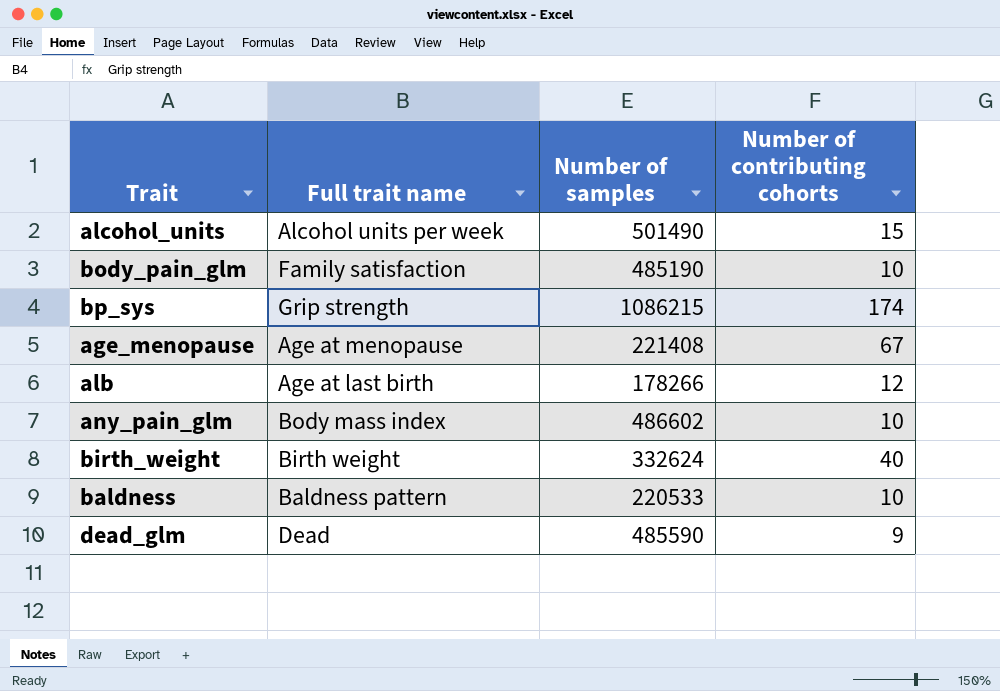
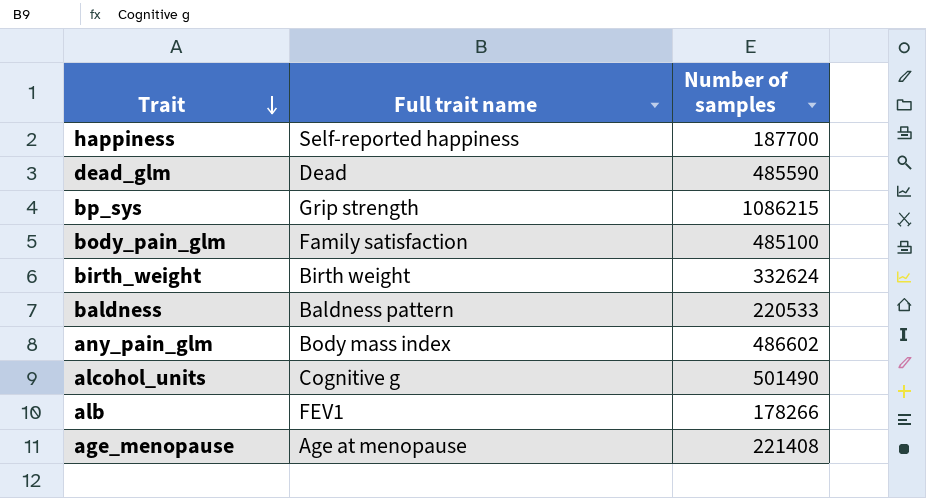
row order: none -> Trait descending
column Number of contributing cohorts | position: 4 -> none
row happiness: none -> Self-reported happiness | 187700
body_pain_glm | Number of samples: 485190 -> 485100
alcohol_units | Full trait name: Alcohol units per week -> Cognitive g
alb | Full trait name: Age at last birth -> FEV1

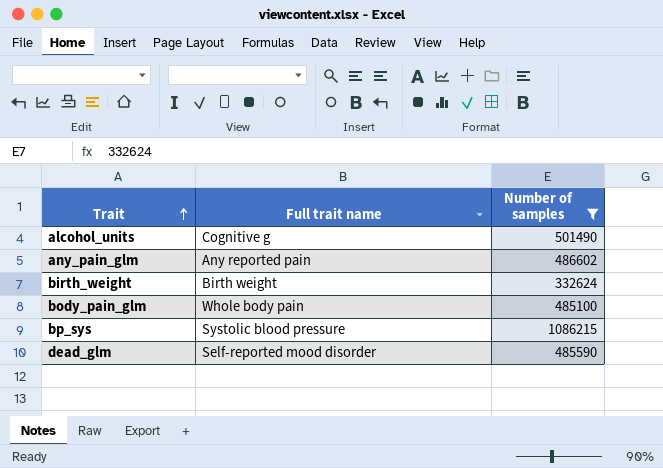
filter: none -> Number of samples >= 332624
row order: Trait descending -> Trait ascending
any_pain_glm | Full trait name: Body mass index -> Any reported pain
body_pain_glm | Full trait name: Family satisfaction -> Whole body pain
bp_sys | Full trait name: Grip strength -> Systolic blood pressure
dead_glm | Full trait name: Dead -> Self-reported mood disorder

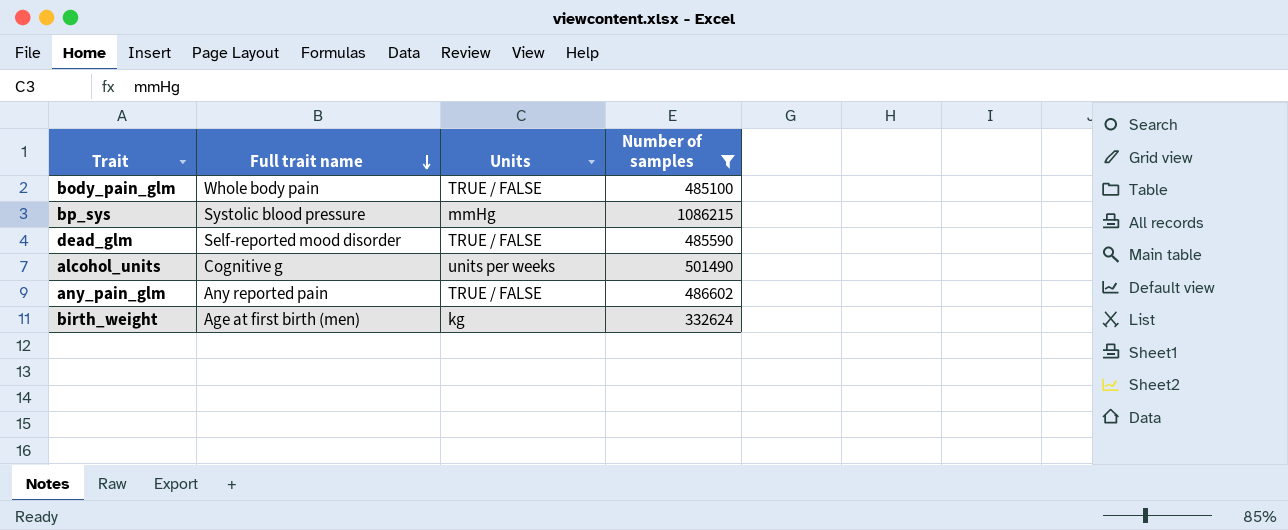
row order: Trait ascending -> Full trait name descending
column Units | position: none -> 3
birth_weight | Full trait name: Birth weight -> Age at first birth (men)

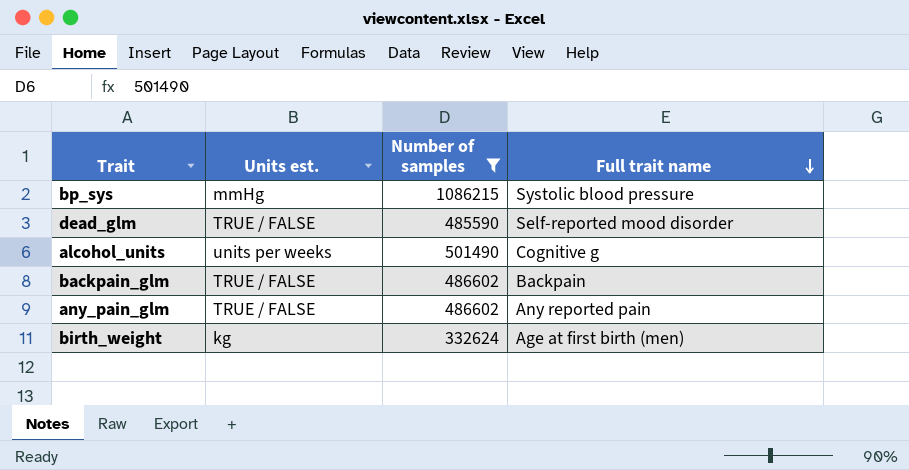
column name: Units -> Units est.
column Full trait name | position: 2 -> 4
row body_pain_glm: Whole body pain | TRUE / FALSE | 485100 -> none
row backpain_glm: none -> TRUE / FALSE | 486602 | Backpain

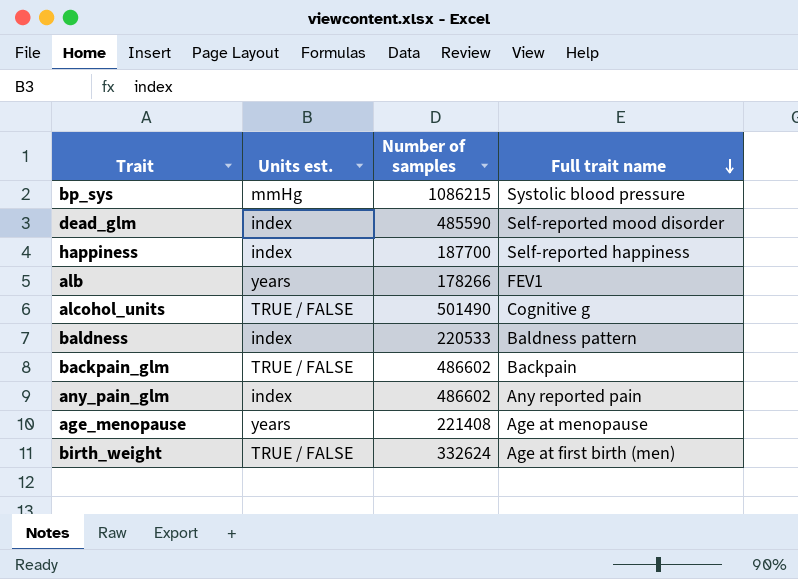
filter: Number of samples >= 332624 -> none
dead_glm | Units est.: TRUE / FALSE -> index
alcohol_units | Units est.: units per weeks -> TRUE / FALSE
any_pain_glm | Units est.: TRUE / FALSE -> index
birth_weight | Units est.: kg -> TRUE / FALSE

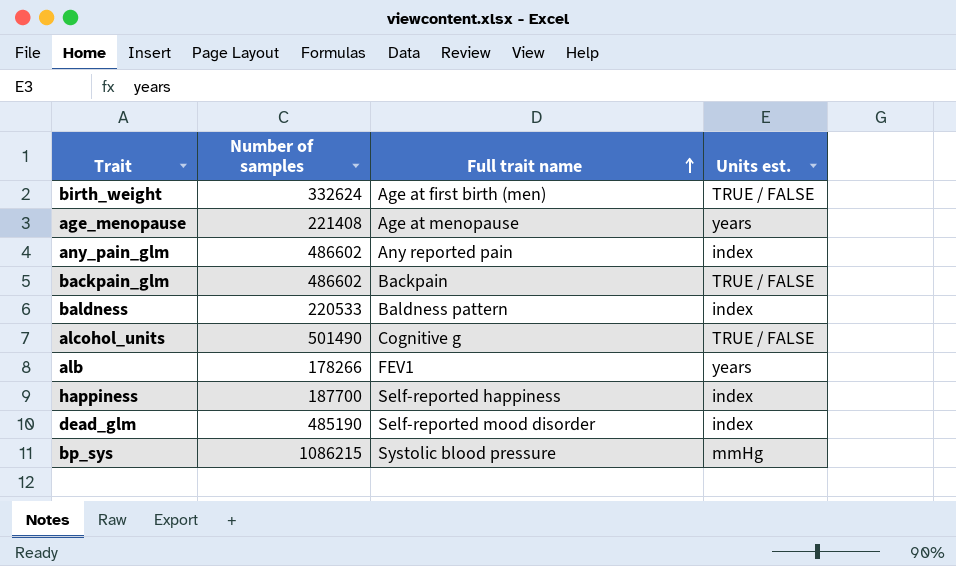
row order: Full trait name descending -> Full trait name ascending
column Units est. | position: 2 -> 4
dead_glm | Number of samples: 485590 -> 485190

